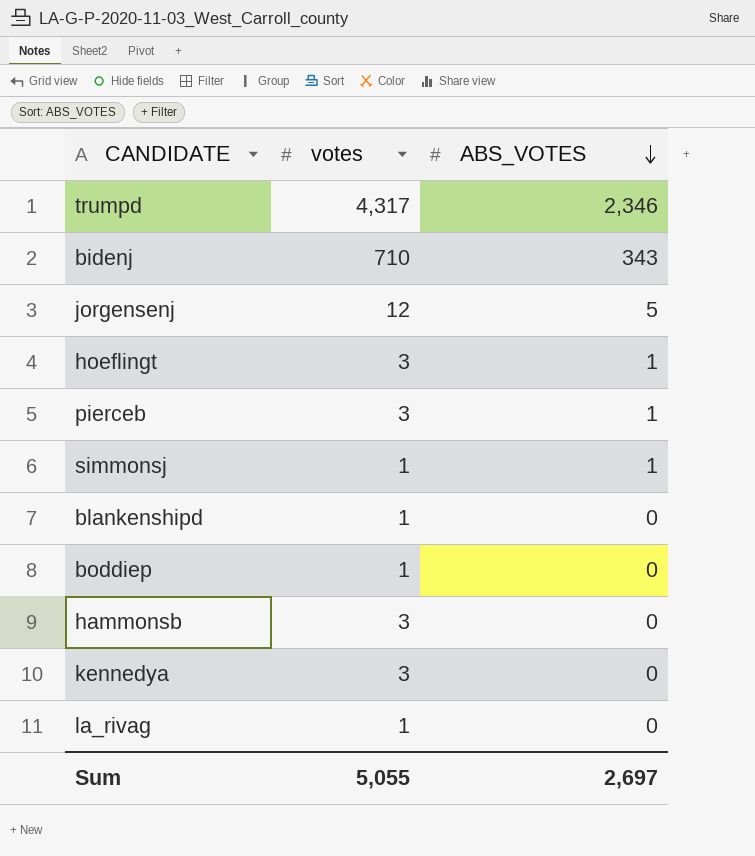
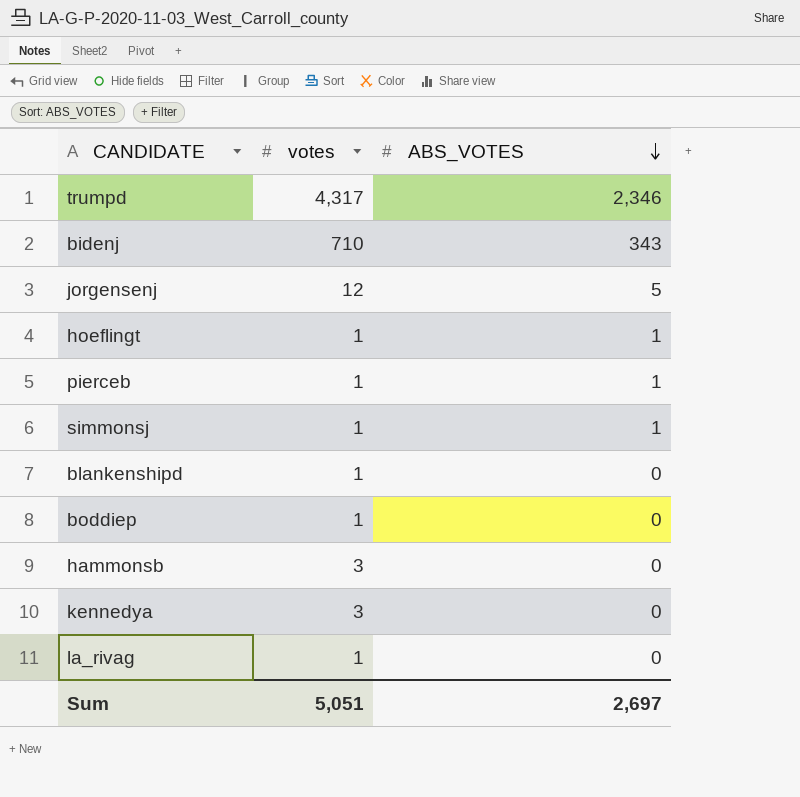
hoeflingt | votes: 3 -> 1
pierceb | votes: 3 -> 1
Sum | votes: 5,055 -> 5,051

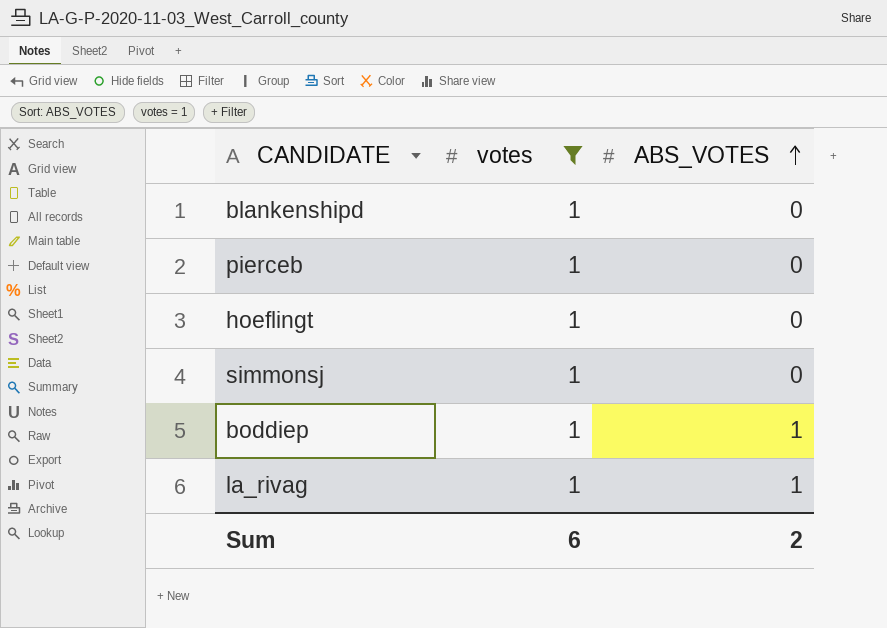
filter: none -> votes = 1
row order: ABS_VOTES descending -> ABS_VOTES ascending
pierceb | ABS_VOTES: 1 -> 0
hoeflingt | ABS_VOTES: 1 -> 0
simmonsj | ABS_VOTES: 1 -> 0
boddiep | ABS_VOTES: 0 -> 1
la_rivag | ABS_VOTES: 0 -> 1
Sum | votes: 5,051 -> 6
Sum | ABS_VOTES: 2,697 -> 2

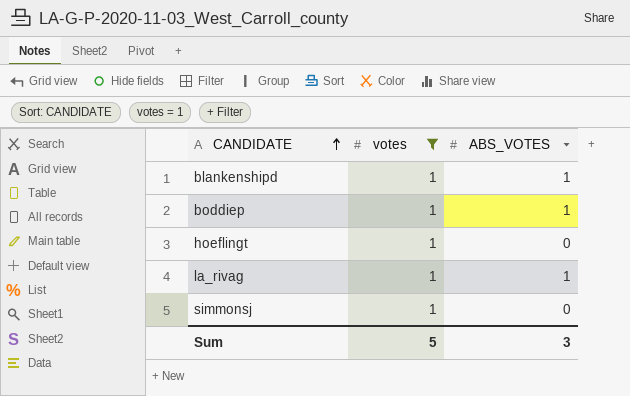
row order: ABS_VOTES ascending -> CANDIDATE ascending
row pierceb: 1 | 0 -> none
blankenshipd | ABS_VOTES: 0 -> 1
Sum | votes: 6 -> 5
Sum | ABS_VOTES: 2 -> 3

